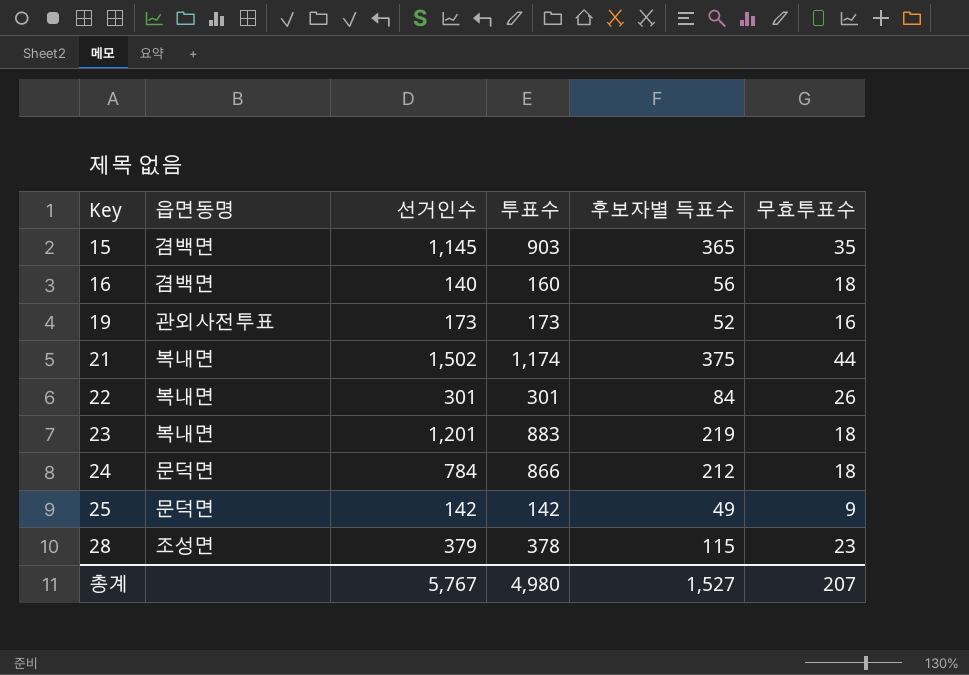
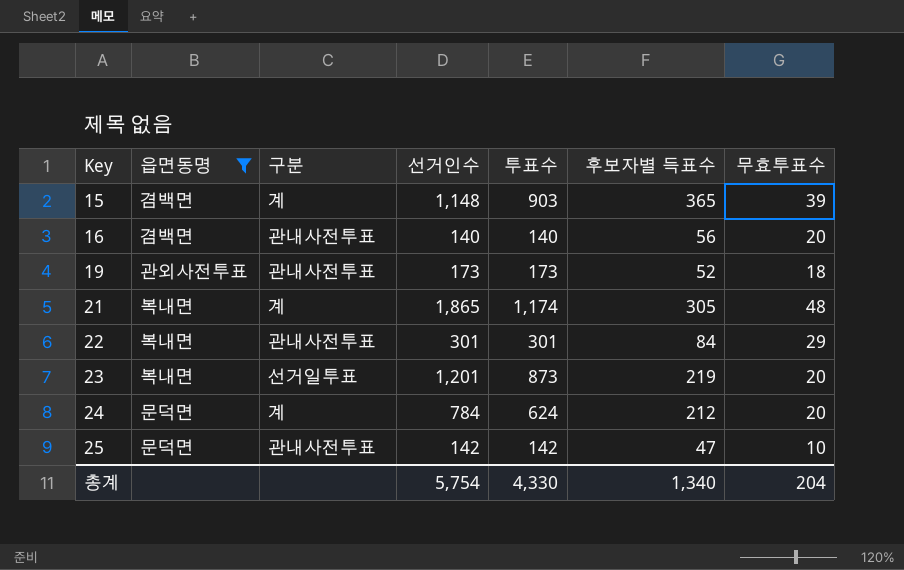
filter: none -> 읍면동명 != 조성면
column 구분 | position: none -> 3
15 | 선거인수: 1,145 -> 1,148
15 | 무효투표수: 35 -> 39
16 | 투표수: 160 -> 140
16 | 무효투표수: 18 -> 20
19 | 무효투표수: 16 -> 18
21 | 선거인수: 1,502 -> 1,865
21 | 후보자별 득표수: 375 -> 305
21 | 무효투표수: 44 -> 48
22 | 무효투표수: 26 -> 29
23 | 투표수: 883 -> 873
23 | 무효투표수: 18 -> 20
24 | 투표수: 866 -> 624
24 | 무효투표수: 18 -> 20
25 | 후보자별 득표수: 49 -> 47
25 | 무효투표수: 9 -> 10
총계 | 선거인수: 5,767 -> 5,754
총계 | 투표수: 4,980 -> 4,330
총계 | 후보자별 득표수: 1,527 -> 1,340
총계 | 무효투표수: 207 -> 204

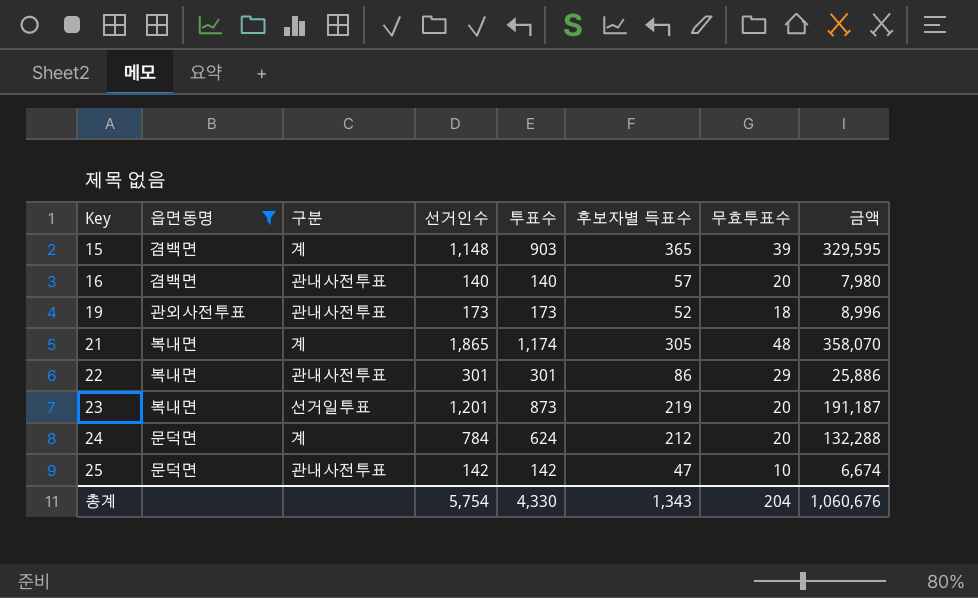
column 금액 | formula: none -> [투표수] * [후보자별 득표수]
16 | 후보자별 득표수: 56 -> 57
22 | 후보자별 득표수: 84 -> 86
총계 | 후보자별 득표수: 1,340 -> 1,343

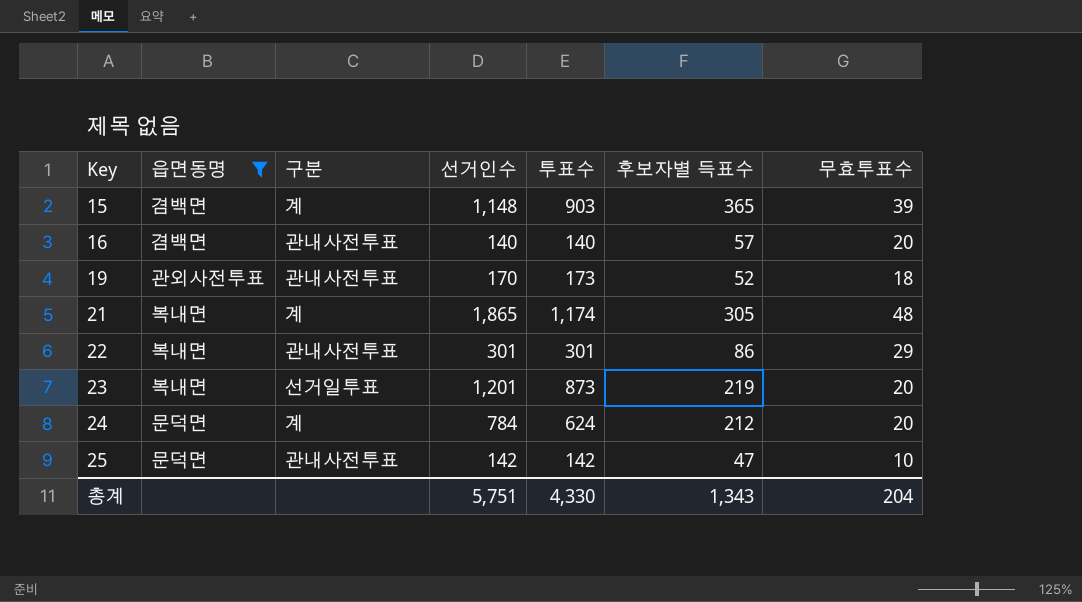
column 금액 | formula: [투표수] * [후보자별 득표수] -> none
19 | 선거인수: 173 -> 170
총계 | 선거인수: 5,754 -> 5,751

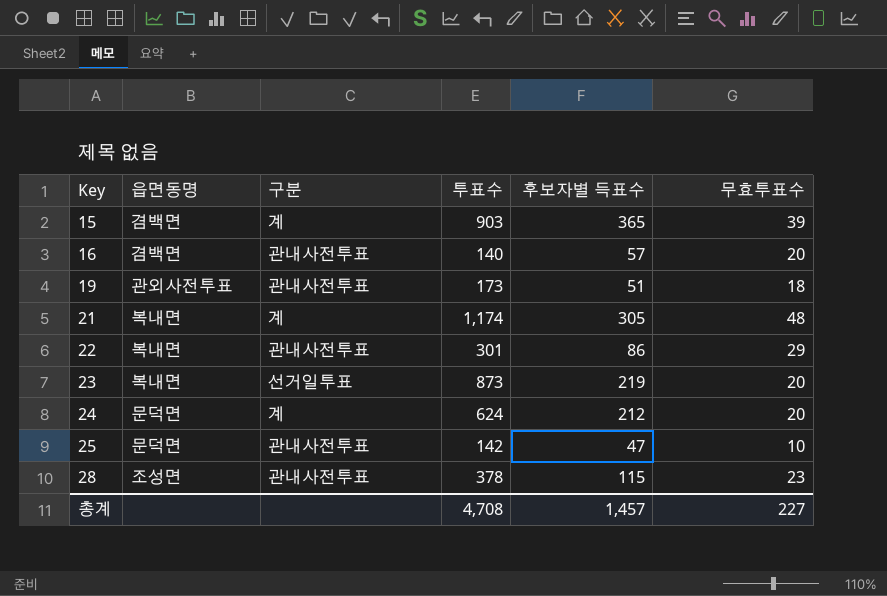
filter: 읍면동명 != 조성면 -> none
column 선거인수 | position: 4 -> none
19 | 후보자별 득표수: 52 -> 51
총계 | 투표수: 4,330 -> 4,708
총계 | 후보자별 득표수: 1,343 -> 1,457
총계 | 무효투표수: 204 -> 227

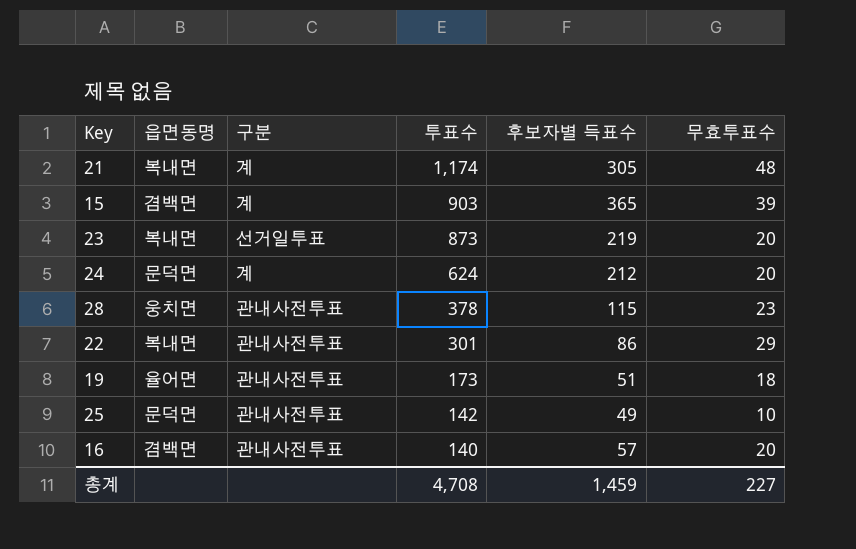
row order: Key ascending -> 투표수 descending
28 | 읍면동명: 조성면 -> 웅치면
19 | 읍면동명: 관외사전투표 -> 율어면
25 | 후보자별 득표수: 47 -> 49
총계 | 후보자별 득표수: 1,457 -> 1,459

